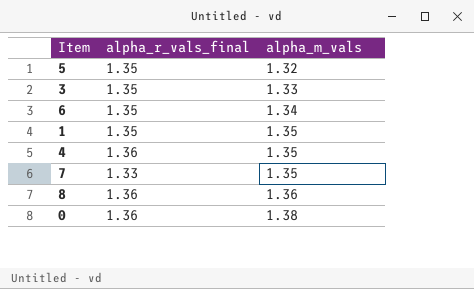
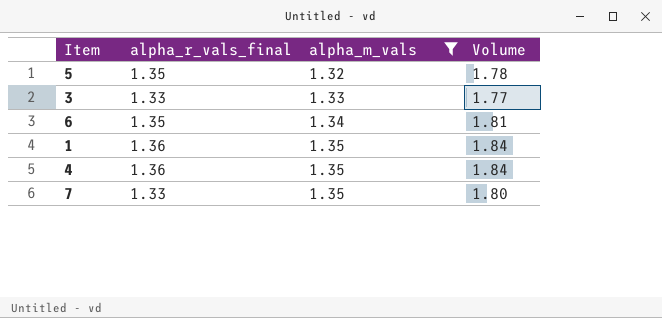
filter: none -> alpha_m_vals <= 1.35
column Volume | formula: none -> [alpha_r_vals_final] * [alpha_m_vals]
3 | alpha_r_vals_final: 1.35 -> 1.33
1 | alpha_r_vals_final: 1.35 -> 1.36

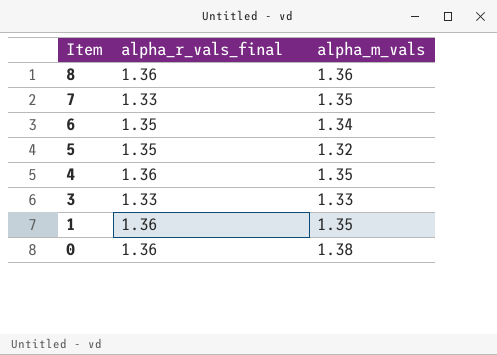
filter: alpha_m_vals <= 1.35 -> none
row order: alpha_m_vals ascending -> Item descending
column Volume | formula: [alpha_r_vals_final] * [alpha_m_vals] -> none

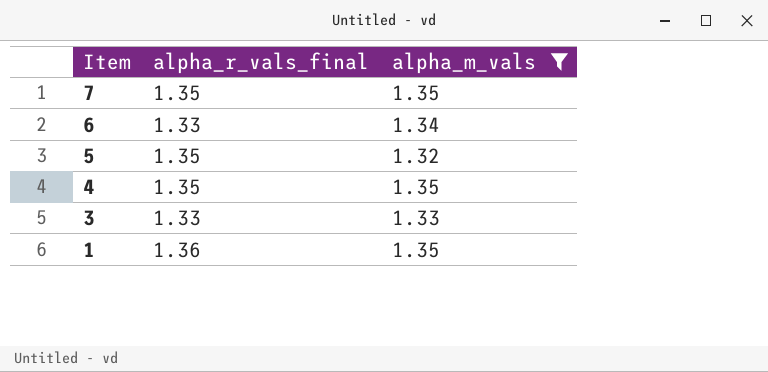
filter: none -> alpha_m_vals <= 1.35
7 | alpha_r_vals_final: 1.33 -> 1.35
6 | alpha_r_vals_final: 1.35 -> 1.33
4 | alpha_r_vals_final: 1.36 -> 1.35

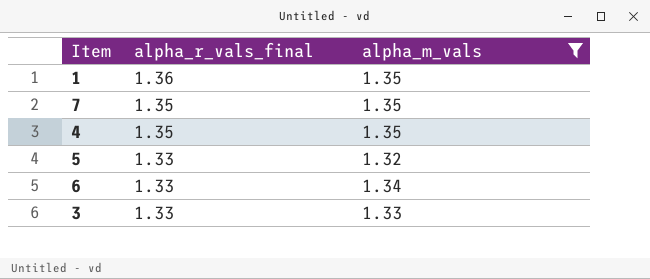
row order: Item descending -> alpha_r_vals_final descending
5 | alpha_r_vals_final: 1.35 -> 1.33

